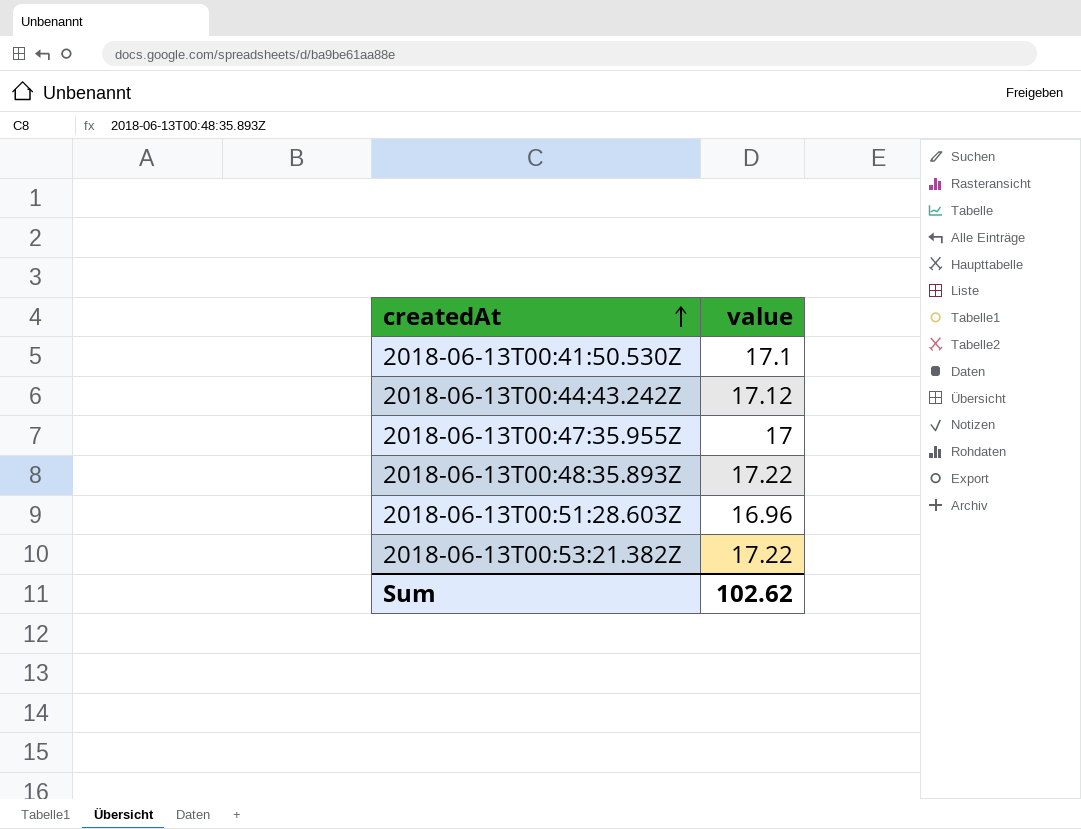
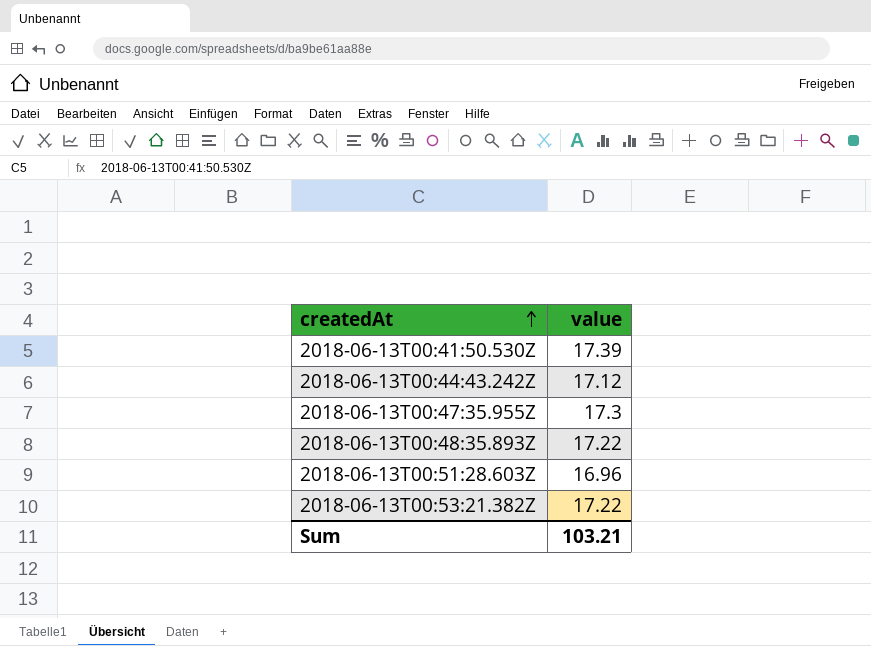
2018-06-13T00:41:50.530Z | value: 17.1 -> 17.39
2018-06-13T00:47:35.955Z | value: 17 -> 17.3
Sum | value: 102.62 -> 103.21

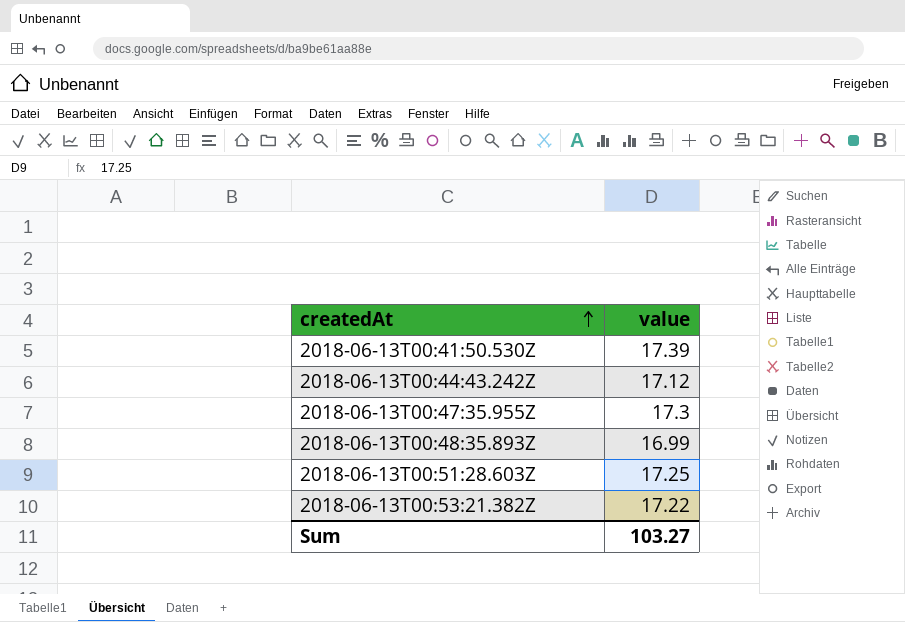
2018-06-13T00:48:35.893Z | value: 17.22 -> 16.99
2018-06-13T00:51:28.603Z | value: 16.96 -> 17.25
Sum | value: 103.21 -> 103.27

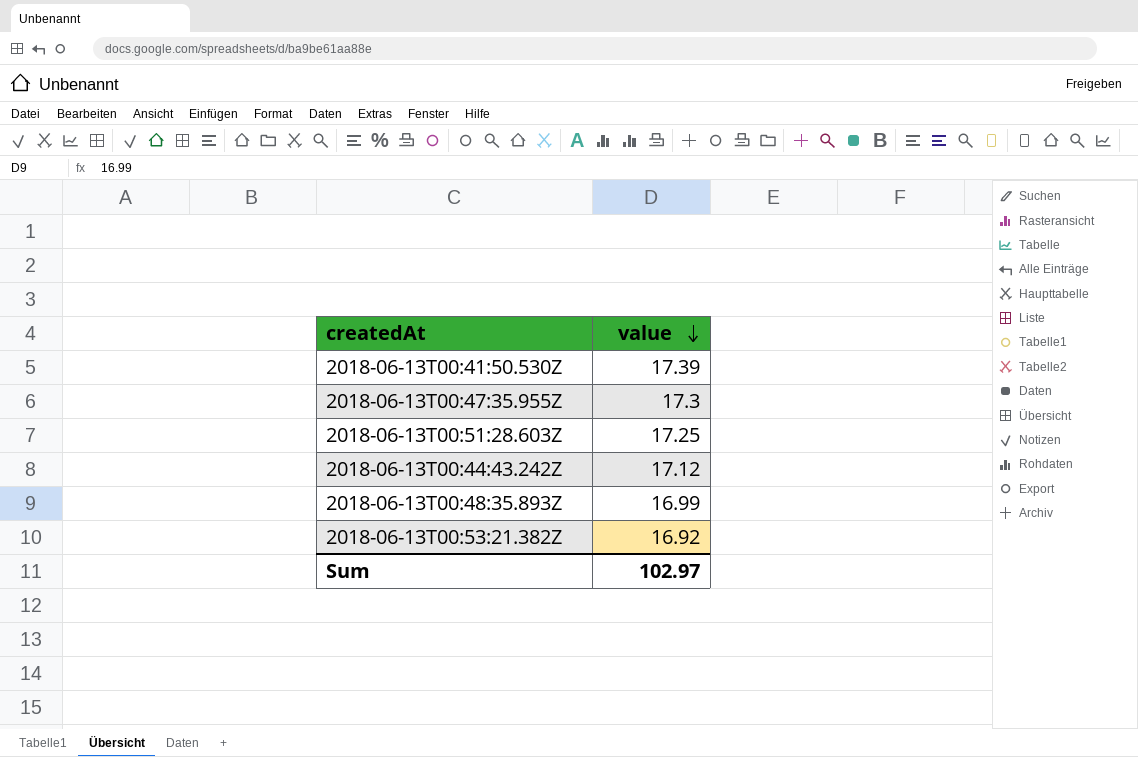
row order: createdAt ascending -> value descending
2018-06-13T00:53:21.382Z | value: 17.22 -> 16.92
Sum | value: 103.27 -> 102.97

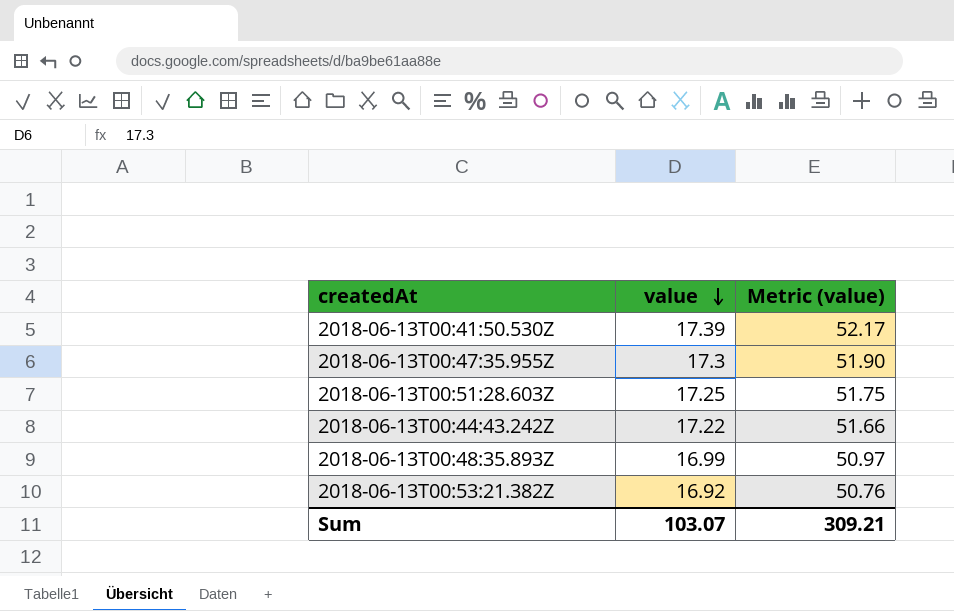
column Metric (value) | formula: none -> [value] * 3
2018-06-13T00:44:43.242Z | value: 17.12 -> 17.22
Sum | value: 102.97 -> 103.07

